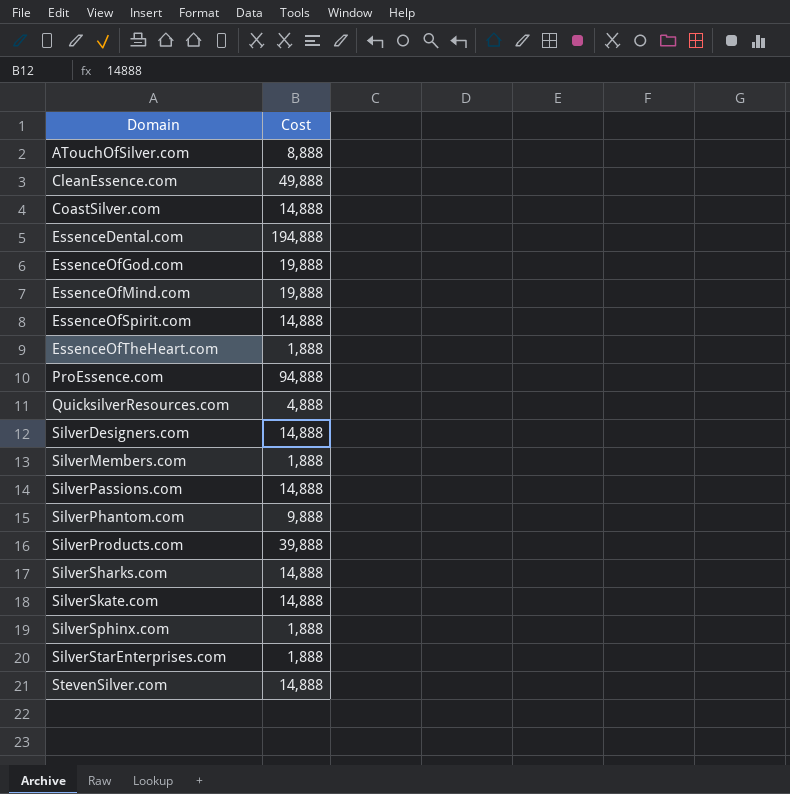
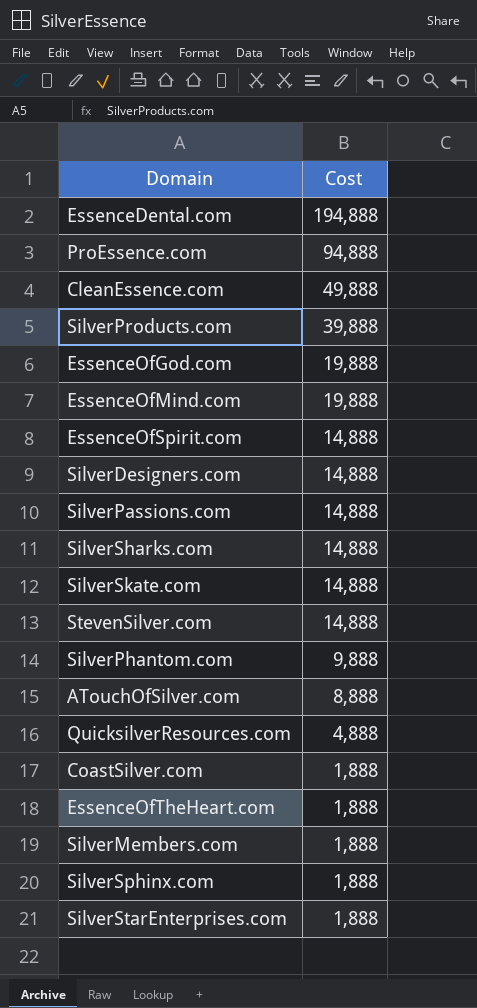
row order: Domain ascending -> Cost descending
CoastSilver.com | Cost: 14,888 -> 1,888

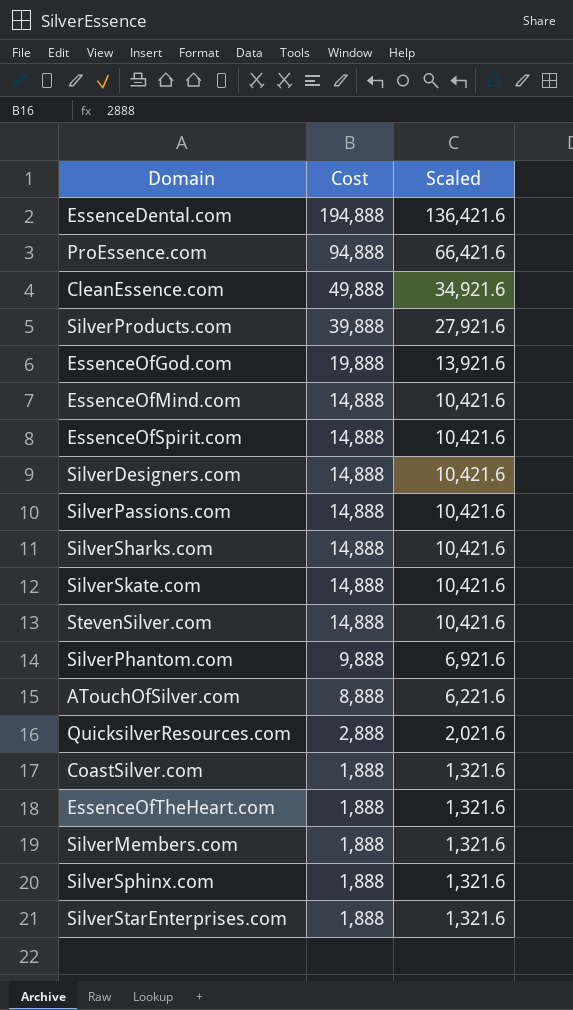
column Scaled | formula: none -> [Cost] * 0.7
EssenceOfMind.com | Cost: 19,888 -> 14,888
QuicksilverResources.com | Cost: 4,888 -> 2,888

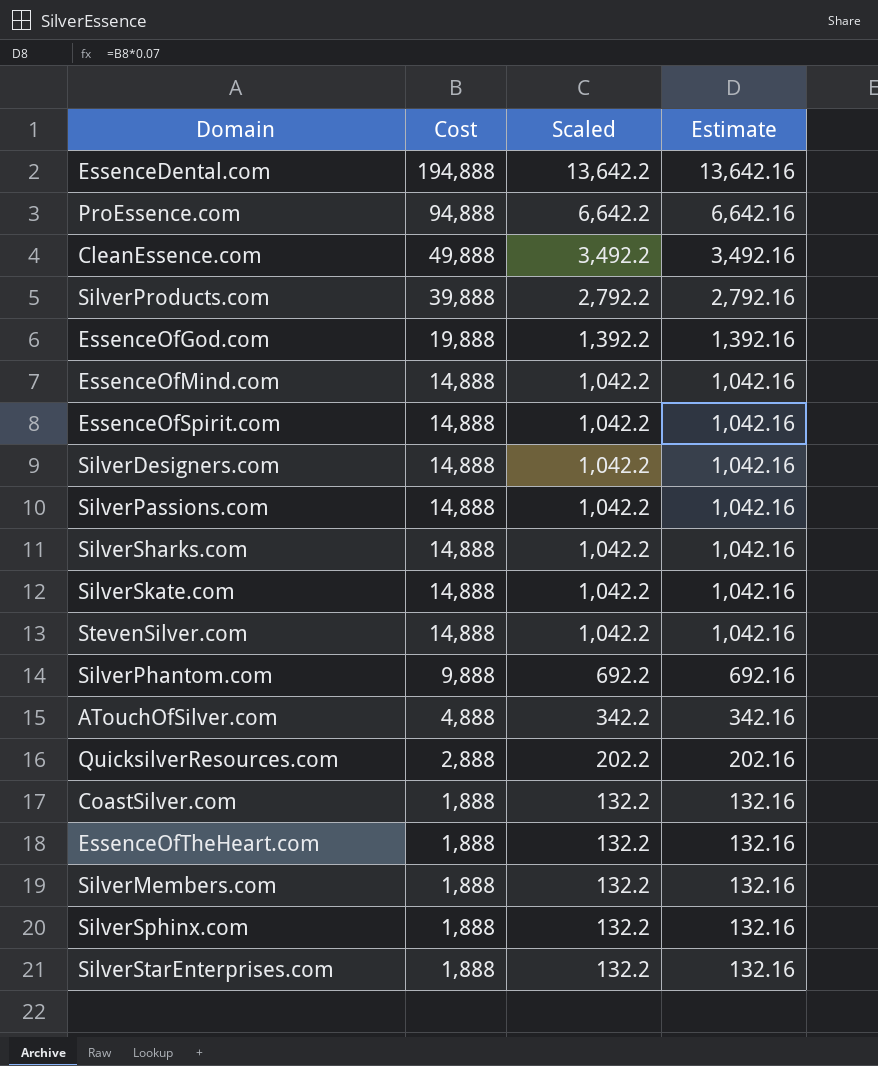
column Scaled | formula: [Cost] * 0.7 -> [Cost] * 0.07
column Estimate | formula: none -> [Cost] * 0.07
ATouchOfSilver.com | Cost: 8,888 -> 4,888

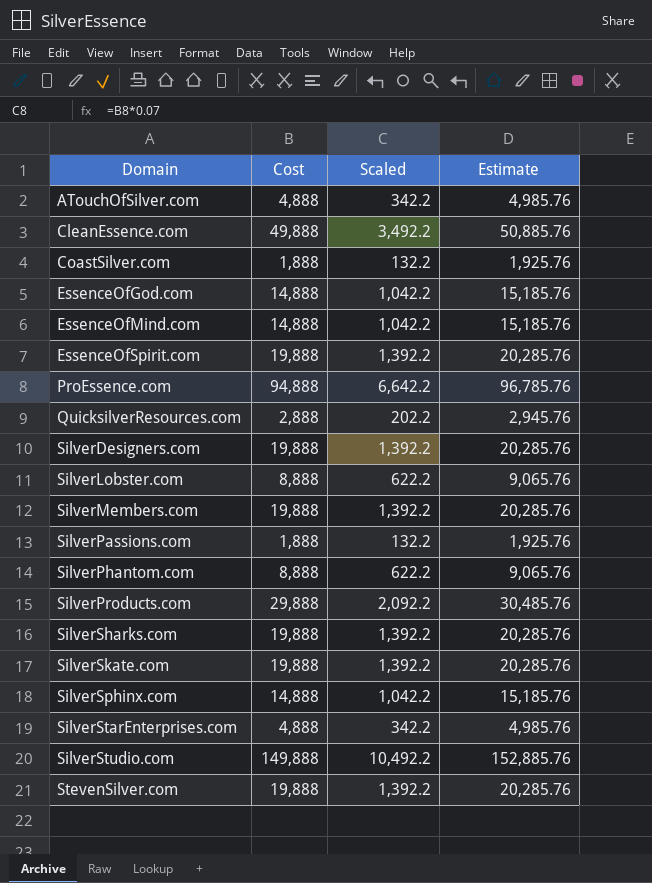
row order: Cost descending -> Domain ascending
column Estimate | formula: [Cost] * 0.07 -> [Cost] * 1.02
row EssenceDental.com: 194,888 | 13,642.2 | 13,642.16 -> none
row EssenceOfTheHeart.com: 1,888 | 132.2 | 132.16 -> none
EssenceOfGod.com | Cost: 19,888 -> 14,888
EssenceOfGod.com | Scaled: 1,392.2 -> 1,042.2
EssenceOfSpirit.com | Cost: 14,888 -> 19,888
EssenceOfSpirit.com | Scaled: 1,042.2 -> 1,392.2
SilverDesigners.com | Cost: 14,888 -> 19,888
SilverDesigners.com | Scaled: 1,042.2 -> 1,392.2
row SilverLobster.com: none -> 8,888 | 622.2 | 9,065.76
SilverMembers.com | Cost: 1,888 -> 19,888
SilverMembers.com | Scaled: 132.2 -> 1,392.2
SilverPassions.com | Cost: 14,888 -> 1,888
SilverPassions.com | Scaled: 1,042.2 -> 132.2
SilverPhantom.com | Cost: 9,888 -> 8,888
SilverPhantom.com | Scaled: 692.2 -> 622.2
SilverProducts.com | Cost: 39,888 -> 29,888
SilverProducts.com | Scaled: 2,792.2 -> 2,092.2
SilverSharks.com | Cost: 14,888 -> 19,888
SilverSharks.com | Scaled: 1,042.2 -> 1,392.2
SilverSkate.com | Cost: 14,888 -> 19,888
SilverSkate.com | Scaled: 1,042.2 -> 1,392.2
SilverSphinx.com | Cost: 1,888 -> 14,888
SilverSphinx.com | Scaled: 132.2 -> 1,042.2
SilverStarEnterprises.com | Cost: 1,888 -> 4,888
SilverStarEnterprises.com | Scaled: 132.2 -> 342.2
row SilverStudio.com: none -> 149,888 | 10,492.2 | 152,885.76
StevenSilver.com | Cost: 14,888 -> 19,888
StevenSilver.com | Scaled: 1,042.2 -> 1,392.2

